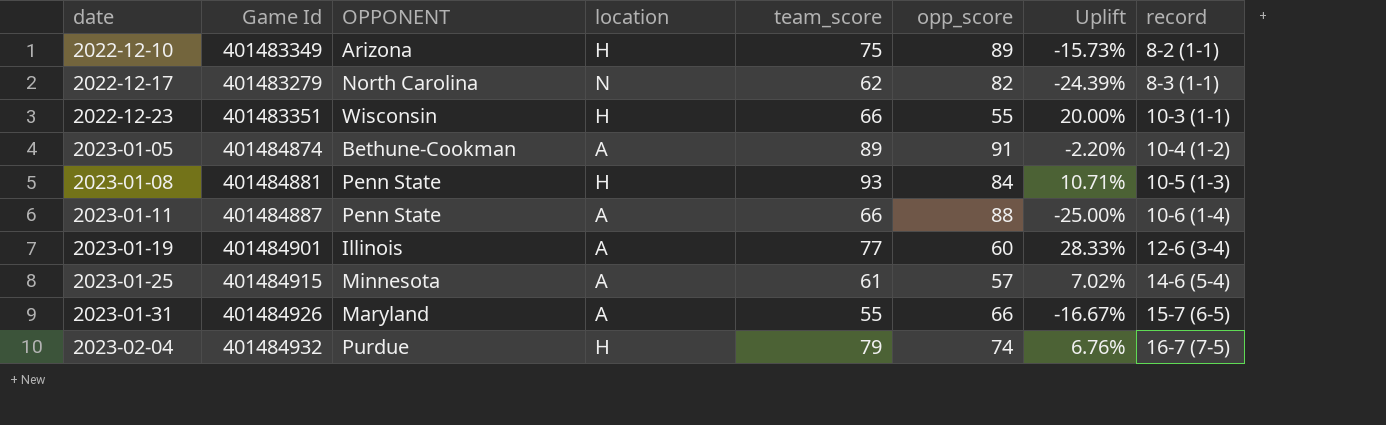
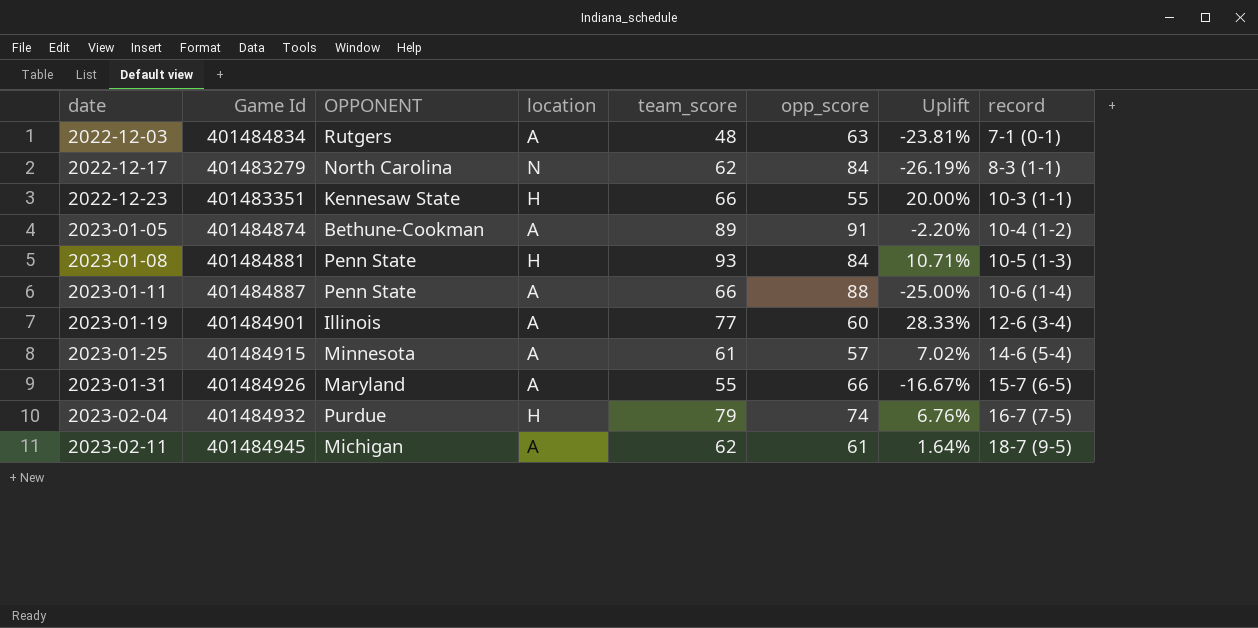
row 2022-12-10: 401483349 | Arizona | H | 75 | 89 | -15.73% | 8-2 (1-1) -> none
row 2022-12-03: none -> 401484834 | Rutgers | A | 48 | 63 | -23.81% | 7-1 (0-1)
2022-12-17 | opp_score: 82 -> 84
2022-12-17 | Uplift: -24.39% -> -26.19%
2022-12-23 | OPPONENT: Wisconsin -> Kennesaw State
row 2023-02-11: none -> 401484945 | Michigan | A | 62 | 61 | 1.64% | 18-7 (9-5)

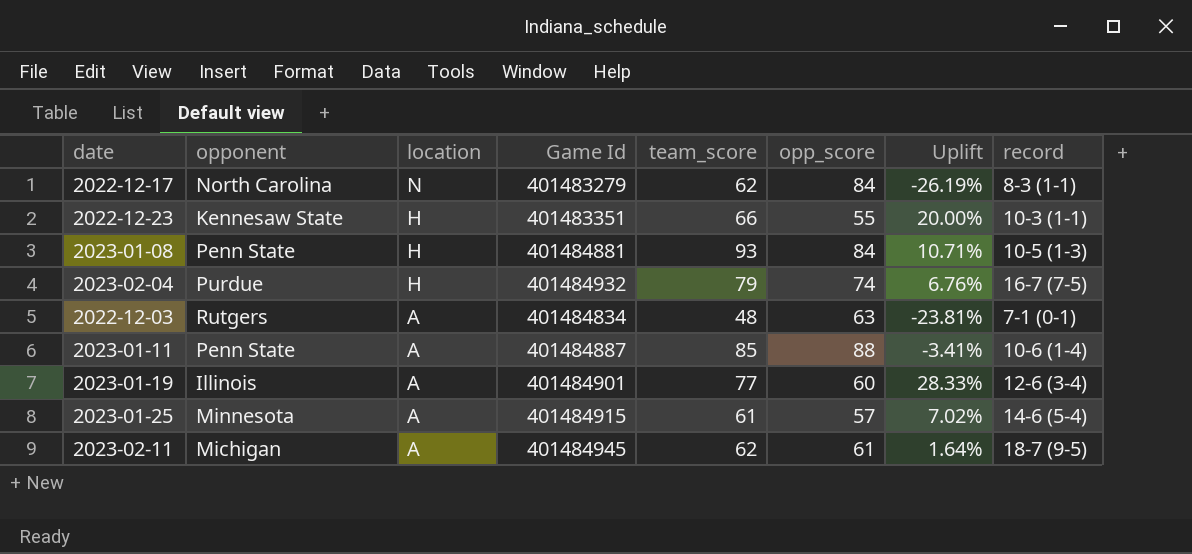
row order: date ascending -> location descending
column name: OPPONENT -> opponent
column Game Id | position: 2 -> 4
row 2023-01-05: 401484874 | Bethune-Cookman | A | 89 | 91 | -2.20% | 10-4 (1-2) -> none
row 2023-01-31: 401484926 | Maryland | A | 55 | 66 | -16.67% | 15-7 (6-5) -> none
2023-01-11 | team_score: 66 -> 85
2023-01-11 | Uplift: -25.00% -> -3.41%

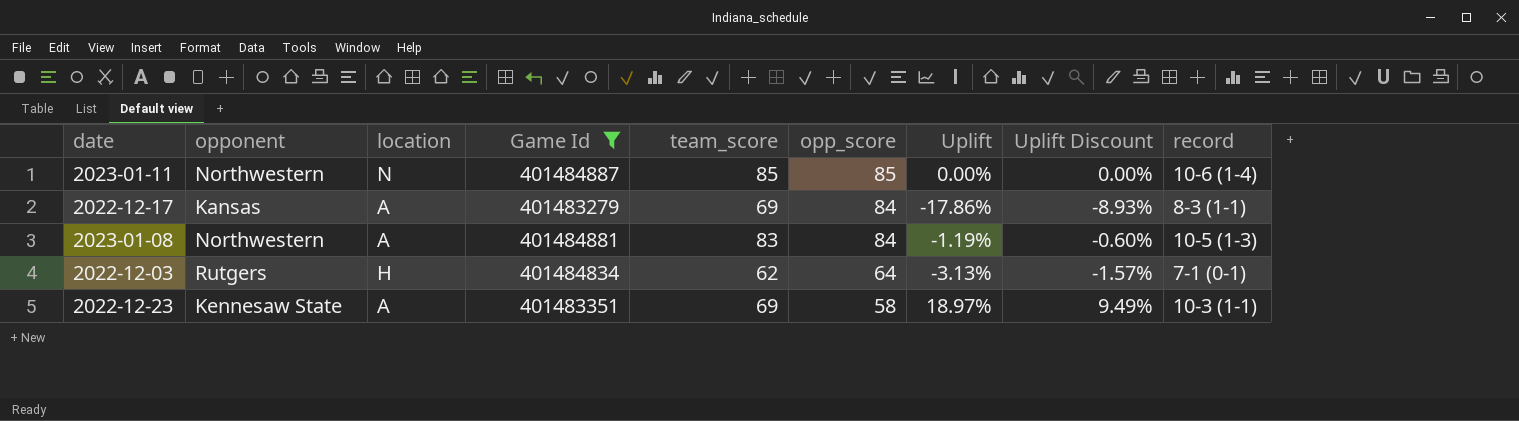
filter: none -> Game Id <= 401484887
row order: location descending -> opp_score descending
column Uplift Discount | formula: none -> [Uplift] * 0.5
2023-01-11 | opponent: Penn State -> Northwestern
2023-01-11 | location: A -> N
2023-01-11 | opp_score: 88 -> 85
2023-01-11 | Uplift: -3.41% -> 0.00%
2022-12-17 | opponent: North Carolina -> Kansas
2022-12-17 | location: N -> A
2022-12-17 | team_score: 62 -> 69
2022-12-17 | Uplift: -26.19% -> -17.86%
2023-01-08 | opponent: Penn State -> Northwestern
2023-01-08 | location: H -> A
2023-01-08 | team_score: 93 -> 83
2023-01-08 | Uplift: 10.71% -> -1.19%
2022-12-03 | location: A -> H
2022-12-03 | team_score: 48 -> 62
2022-12-03 | opp_score: 63 -> 64
2022-12-03 | Uplift: -23.81% -> -3.13%
2022-12-23 | location: H -> A
2022-12-23 | team_score: 66 -> 69
2022-12-23 | opp_score: 55 -> 58
2022-12-23 | Uplift: 20.00% -> 18.97%

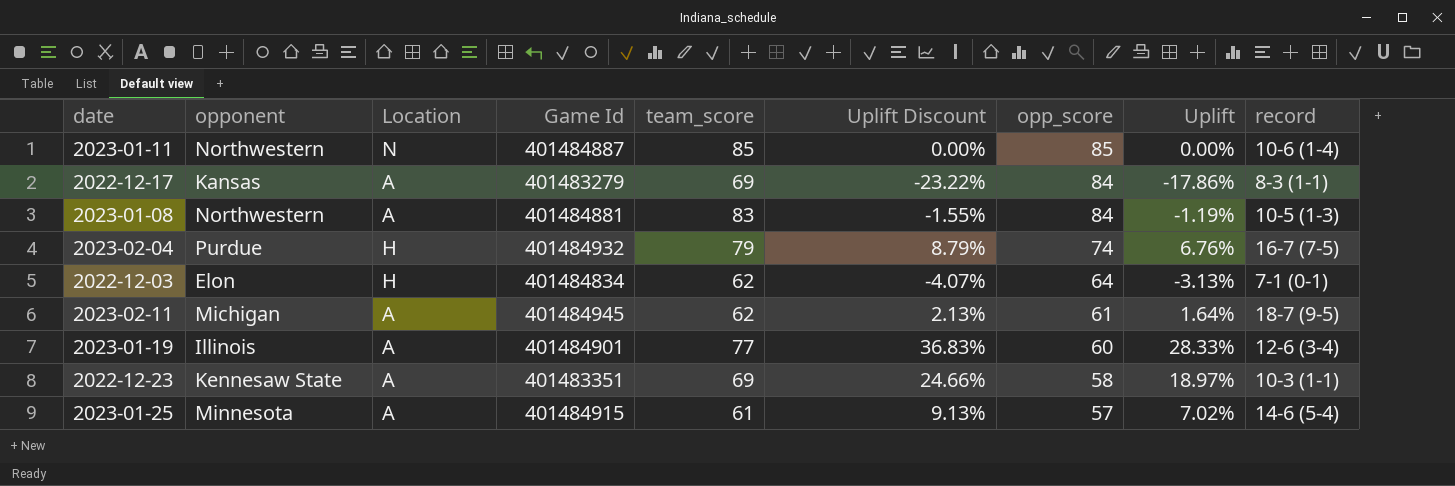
filter: Game Id <= 401484887 -> none
column name: location -> Location
column Uplift Discount | formula: [Uplift] * 0.5 -> [Uplift] * 1.3
column Uplift Discount | position: 8 -> 6
2022-12-03 | opponent: Rutgers -> Elon

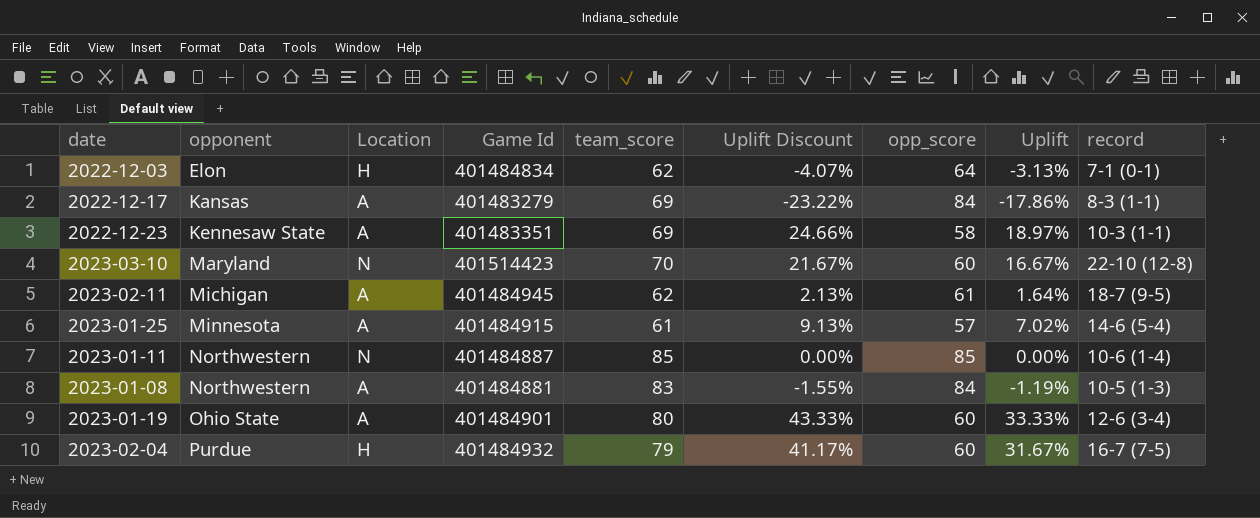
row order: opp_score descending -> opponent ascending
row 2023-03-10: none -> Maryland | N | 401514423 | 70 | 21.67% | 60 | 16.67% | 22-10 (12-8)
2023-01-19 | opponent: Illinois -> Ohio State
2023-01-19 | team_score: 77 -> 80
2023-01-19 | Uplift Discount: 36.83% -> 43.33%
2023-01-19 | Uplift: 28.33% -> 33.33%
2023-02-04 | Uplift Discount: 8.79% -> 41.17%
2023-02-04 | opp_score: 74 -> 60
2023-02-04 | Uplift: 6.76% -> 31.67%

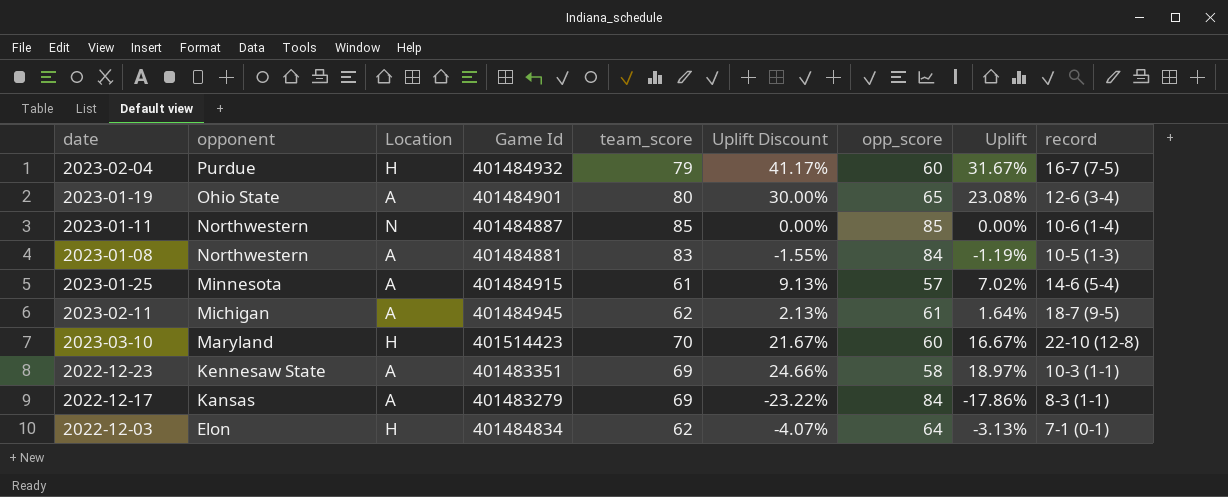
row order: opponent ascending -> opponent descending
2023-01-19 | Uplift Discount: 43.33% -> 30.00%
2023-01-19 | opp_score: 60 -> 65
2023-01-19 | Uplift: 33.33% -> 23.08%
2023-03-10 | Location: N -> H

